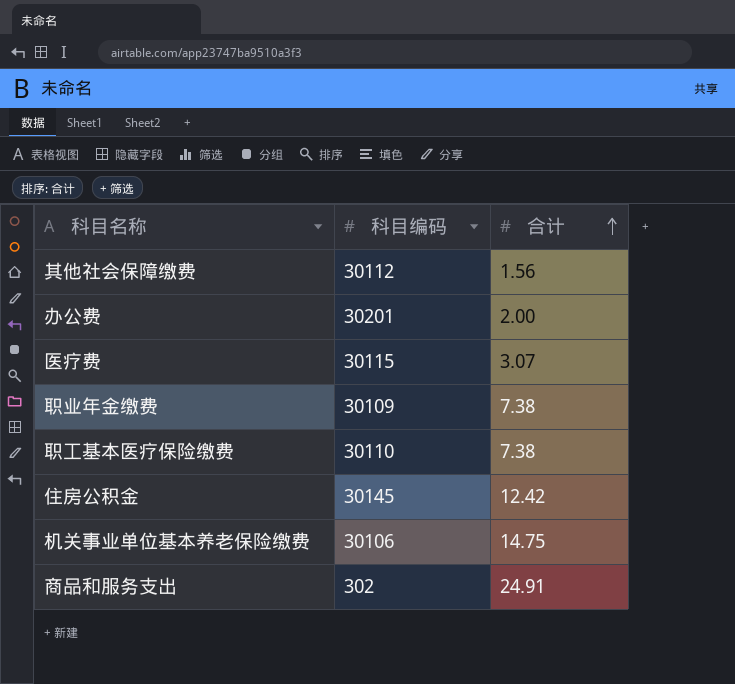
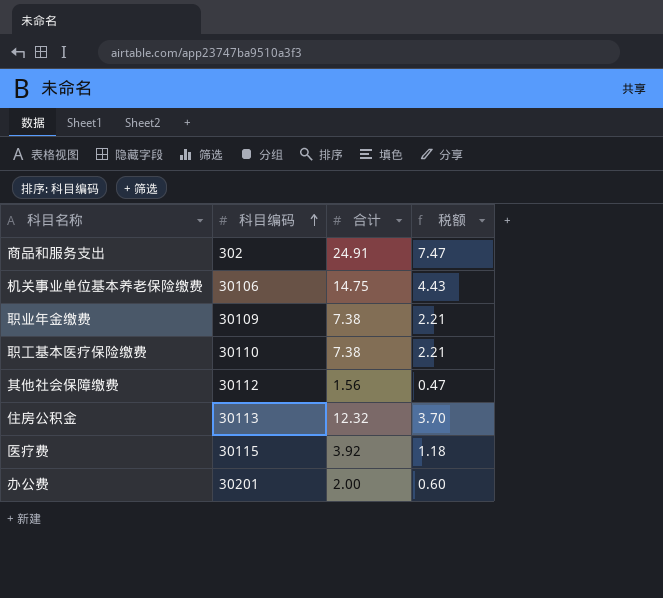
row order: 合计 ascending -> 科目编码 ascending
column 税额 | formula: none -> [合计] * 0.3
住房公积金 | 科目编码: 30145 -> 30113
住房公积金 | 合计: 12.42 -> 12.32
医疗费 | 合计: 3.07 -> 3.92

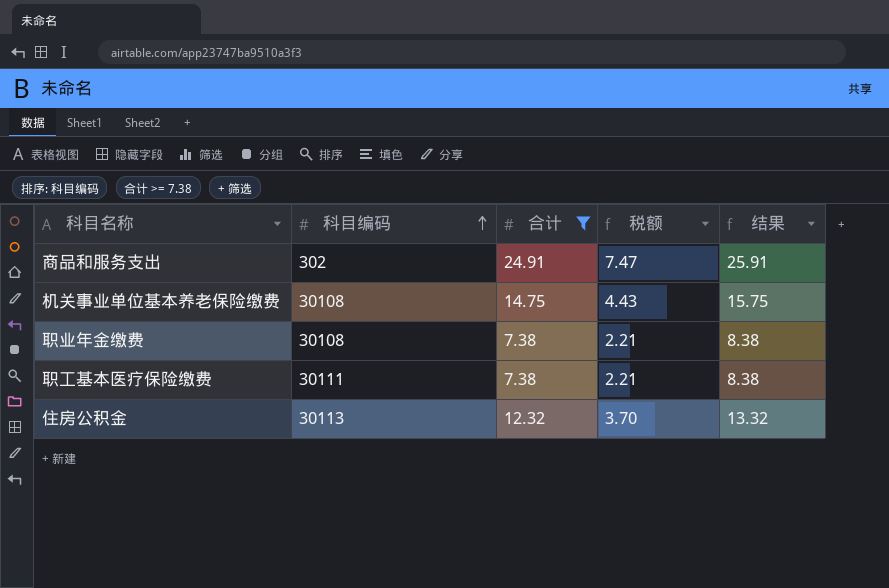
filter: none -> 合计 >= 7.38
column 结果 | formula: none -> [合计] + 1
机关事业单位基本养老保险缴费 | 科目编码: 30106 -> 30108
职业年金缴费 | 科目编码: 30109 -> 30108
职工基本医疗保险缴费 | 科目编码: 30110 -> 30111

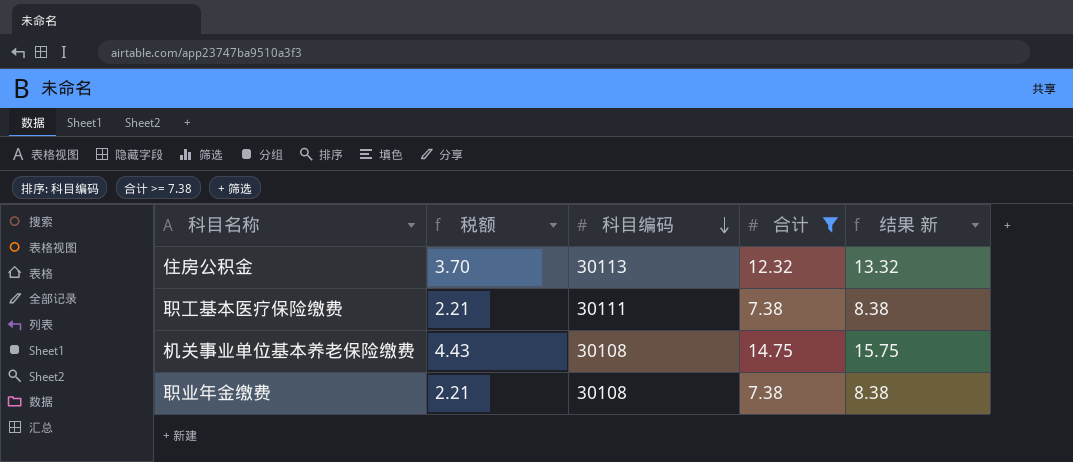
row order: 科目编码 ascending -> 科目编码 descending
column 税额 | position: 4 -> 2
column name: 结果 -> 结果 新
row 商品和服务支出: 302 | 24.91 | 7.47 | 25.91 -> none

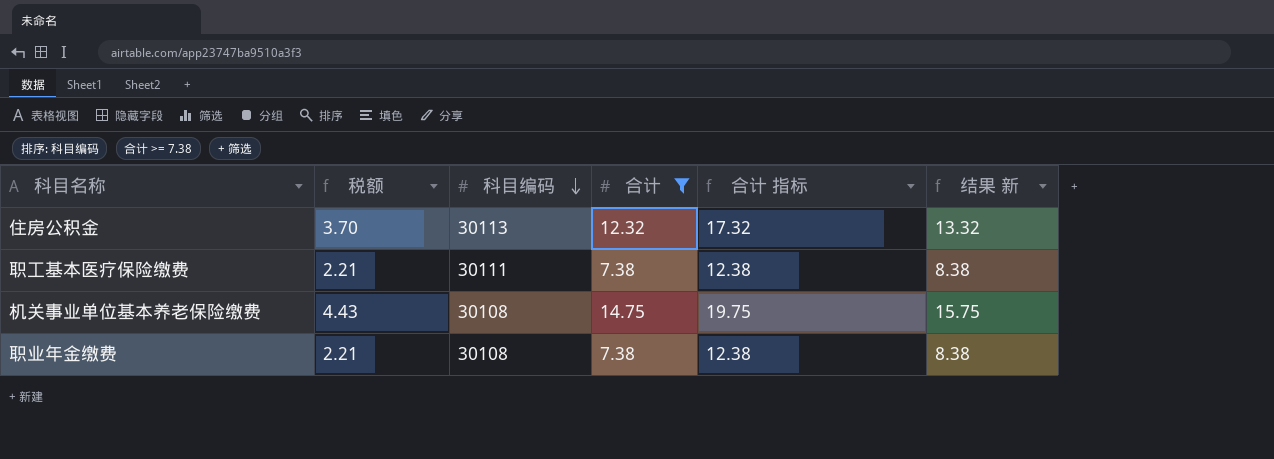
column 合计 指标 | formula: none -> [合计] + 5

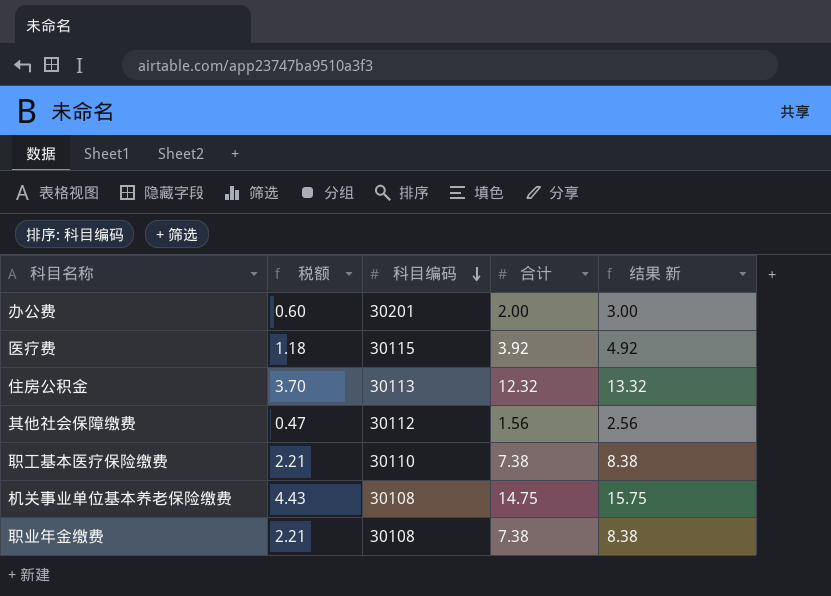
filter: 合计 >= 7.38 -> none
column 合计 指标 | formula: [合计] + 5 -> none
职工基本医疗保险缴费 | 科目编码: 30111 -> 30110

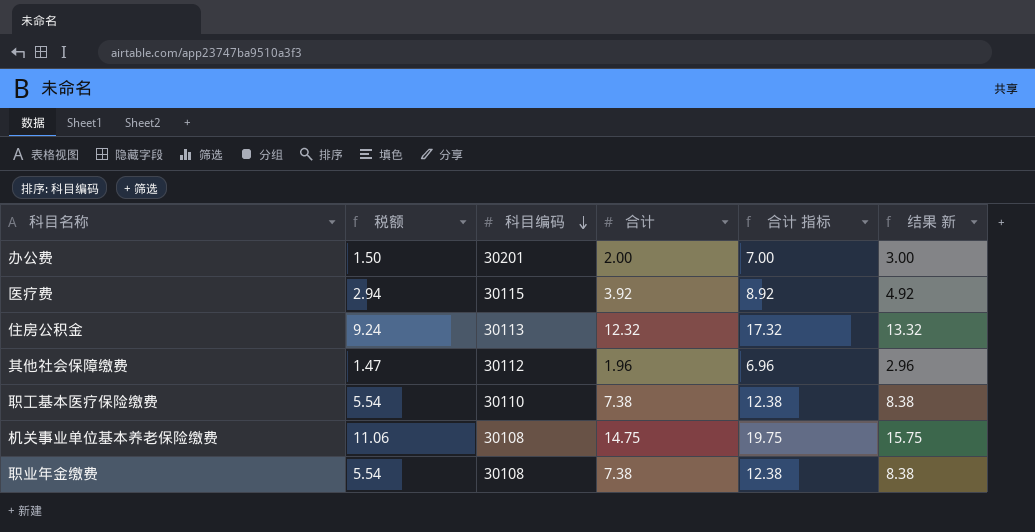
column 税额 | formula: [合计] * 0.3 -> [合计] * 0.75
column 合计 指标 | formula: none -> [合计] + 5
其他社会保障缴费 | 合计: 1.56 -> 1.96
其他社会保障缴费 | 结果 新: 2.56 -> 2.96

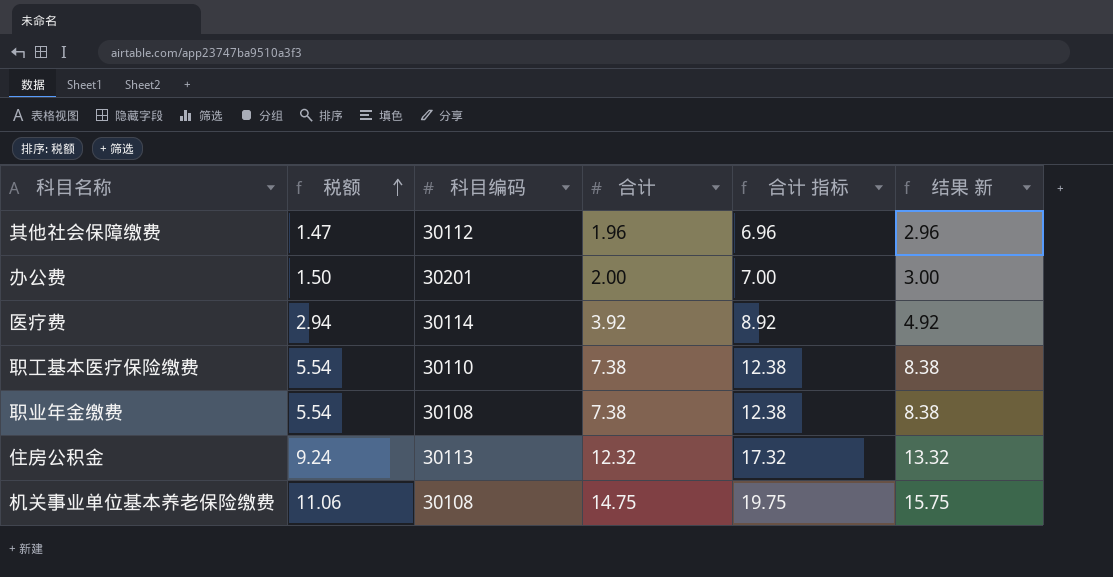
row order: 科目编码 descending -> 税额 ascending
医疗费 | 科目编码: 30115 -> 30114

